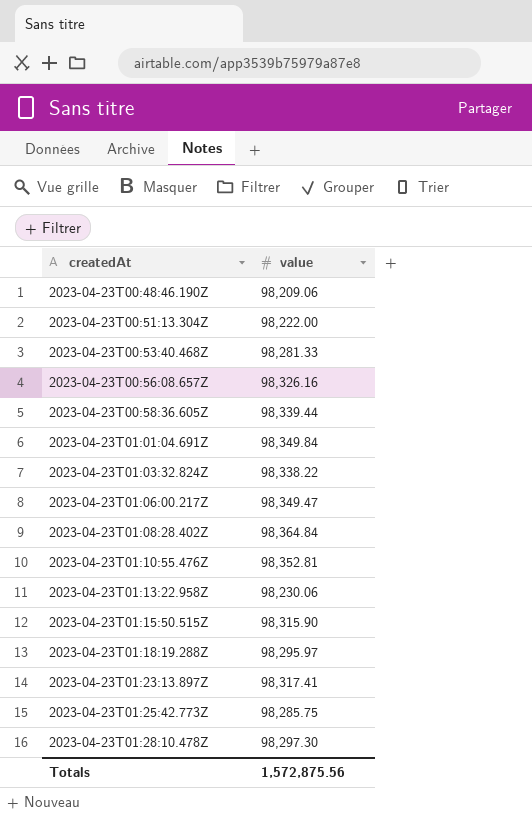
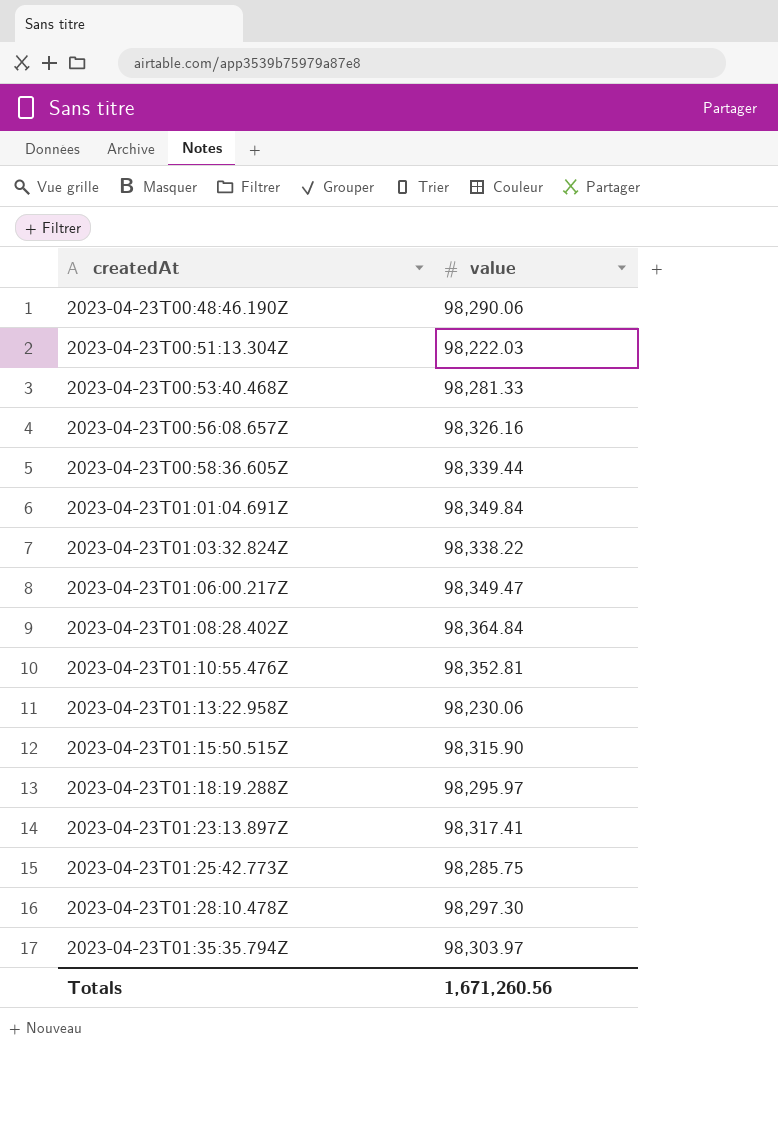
2023-04-23T00:48:46.190Z | value: 98,209.06 -> 98,290.06
2023-04-23T00:51:13.304Z | value: 98,222.00 -> 98,222.03
row 2023-04-23T01:35:35.794Z: none -> 98,303.97
Totals | value: 1,572,875.56 -> 1,671,260.56

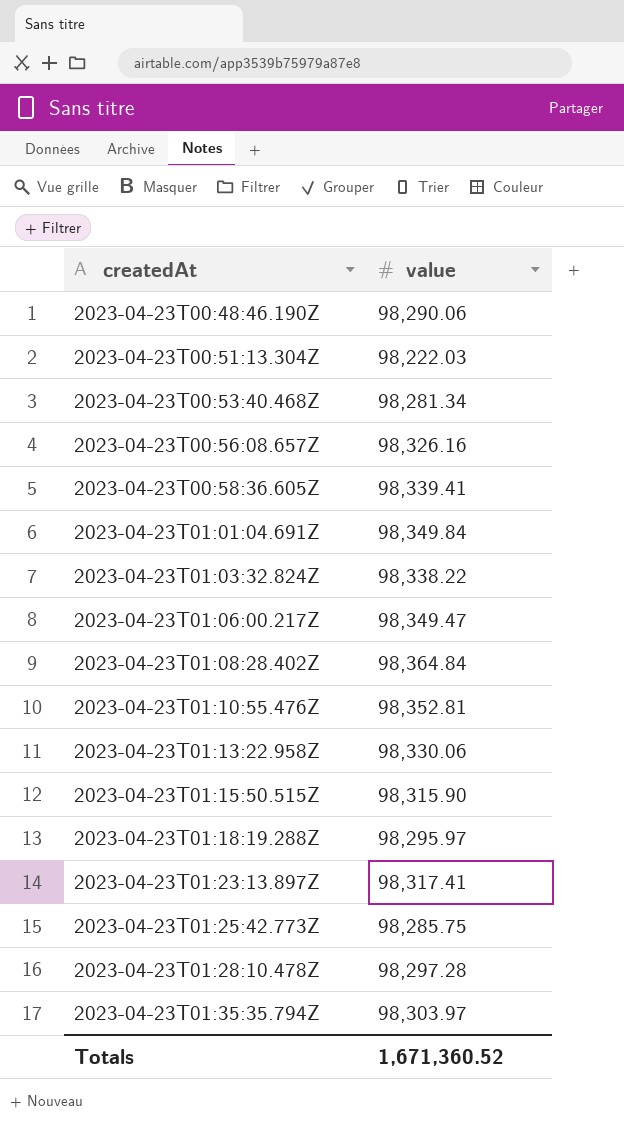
2023-04-23T00:53:40.468Z | value: 98,281.33 -> 98,281.34
2023-04-23T00:58:36.605Z | value: 98,339.44 -> 98,339.41
2023-04-23T01:13:22.958Z | value: 98,230.06 -> 98,330.06
2023-04-23T01:28:10.478Z | value: 98,297.30 -> 98,297.28
Totals | value: 1,671,260.56 -> 1,671,360.52

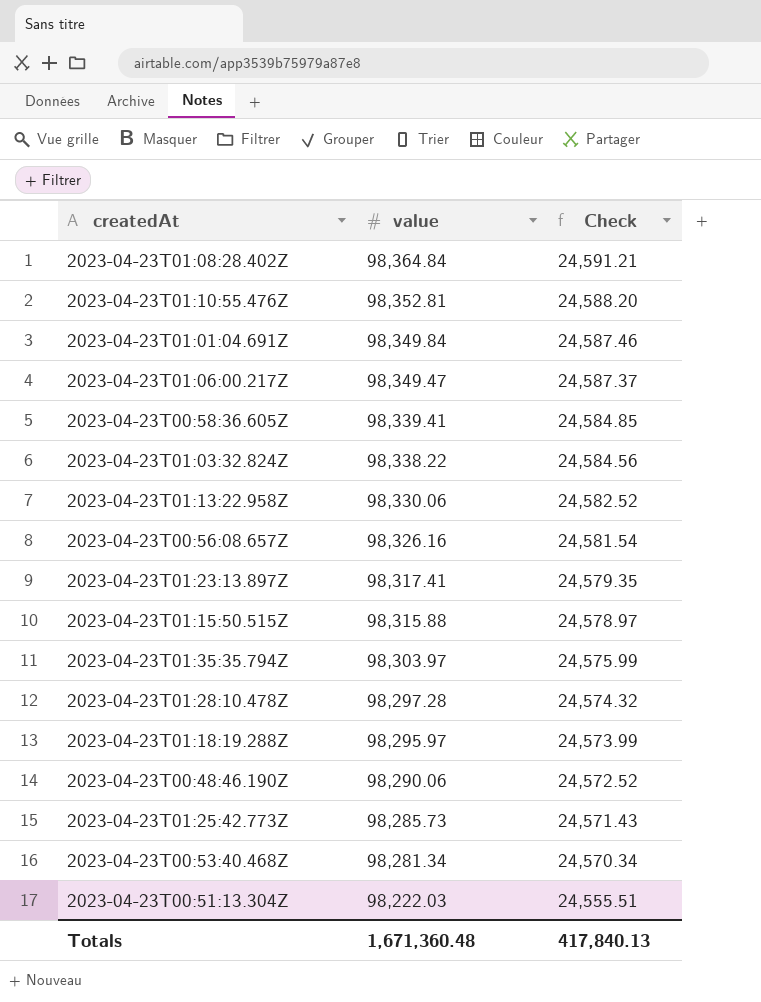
row order: createdAt ascending -> value descending
column Check | formula: none -> [value] * 0.25
2023-04-23T01:15:50.515Z | value: 98,315.90 -> 98,315.88
2023-04-23T01:25:42.773Z | value: 98,285.75 -> 98,285.73
Totals | value: 1,671,360.52 -> 1,671,360.48

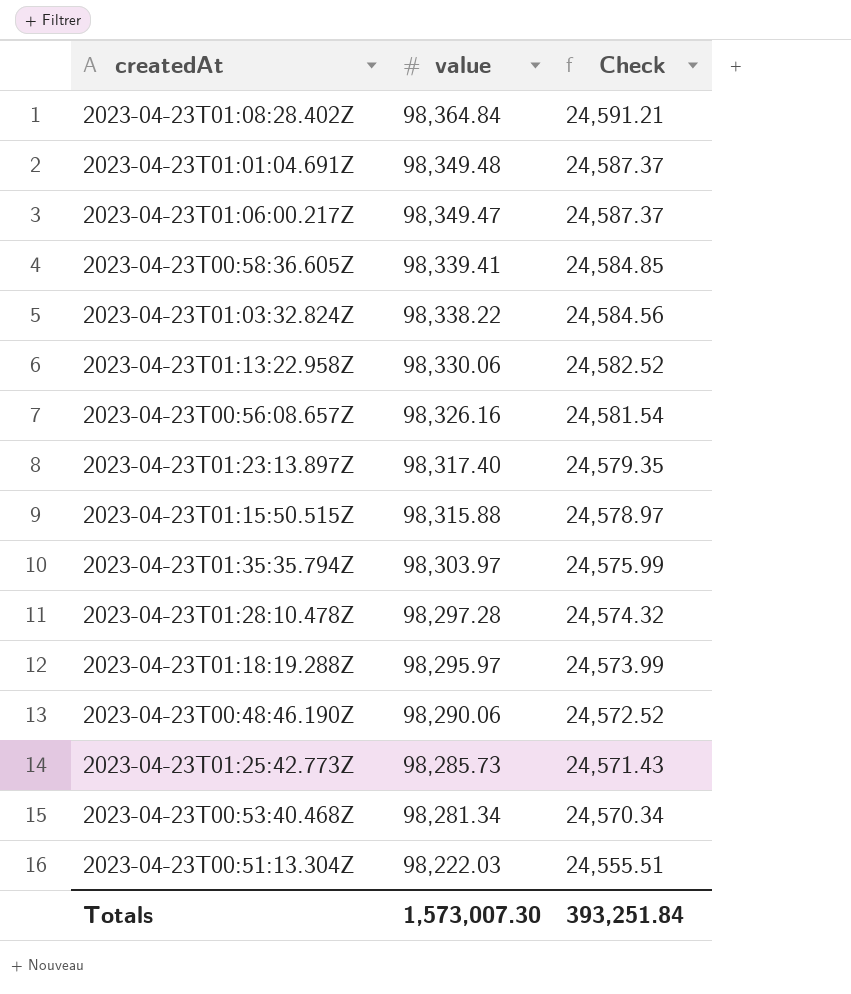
row 2023-04-23T01:10:55.476Z: 98,352.81 | 24,588.20 -> none
2023-04-23T01:01:04.691Z | value: 98,349.84 -> 98,349.48
2023-04-23T01:01:04.691Z | Check: 24,587.46 -> 24,587.37
2023-04-23T01:23:13.897Z | value: 98,317.41 -> 98,317.40
Totals | value: 1,671,360.48 -> 1,573,007.30
Totals | Check: 417,840.13 -> 393,251.84

